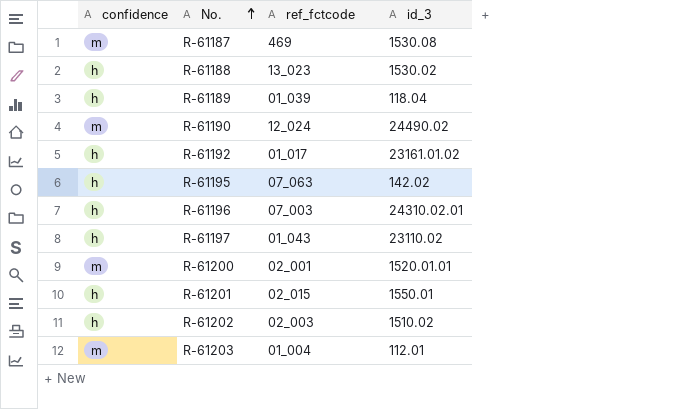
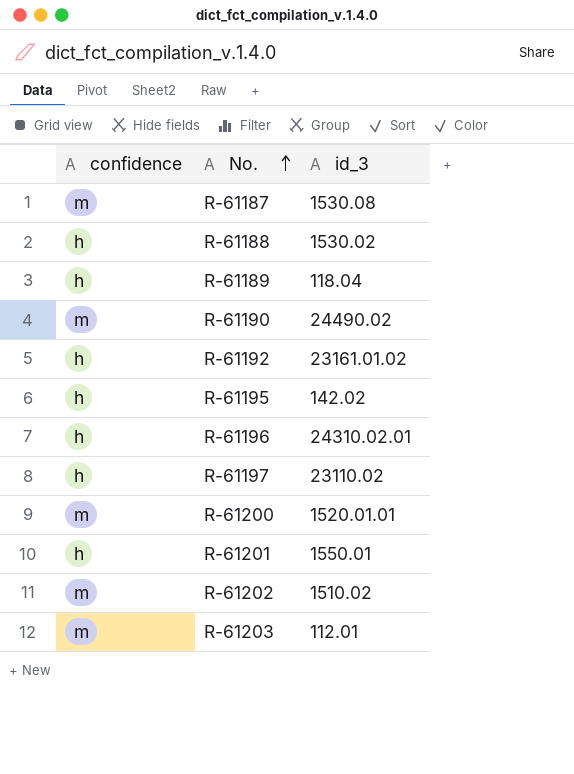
column ref_fctcode | position: 3 -> none
R-61202 | confidence: h -> m

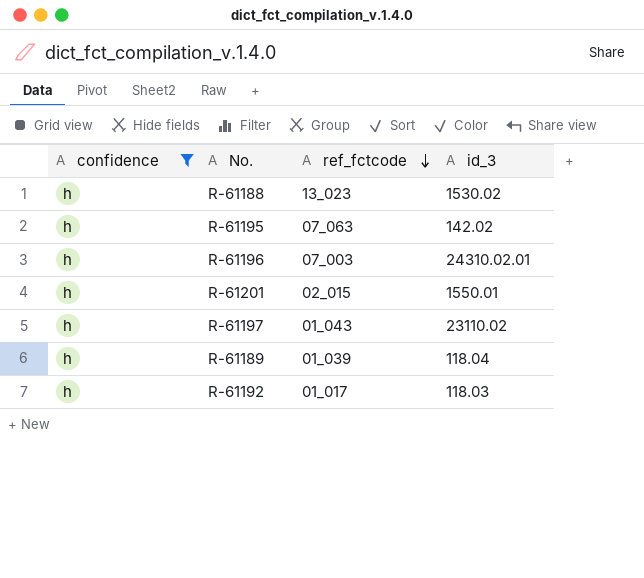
filter: none -> confidence = h
row order: No. ascending -> ref_fctcode descending
column ref_fctcode | position: none -> 3
R-61192 | id_3: 23161.01.02 -> 118.03

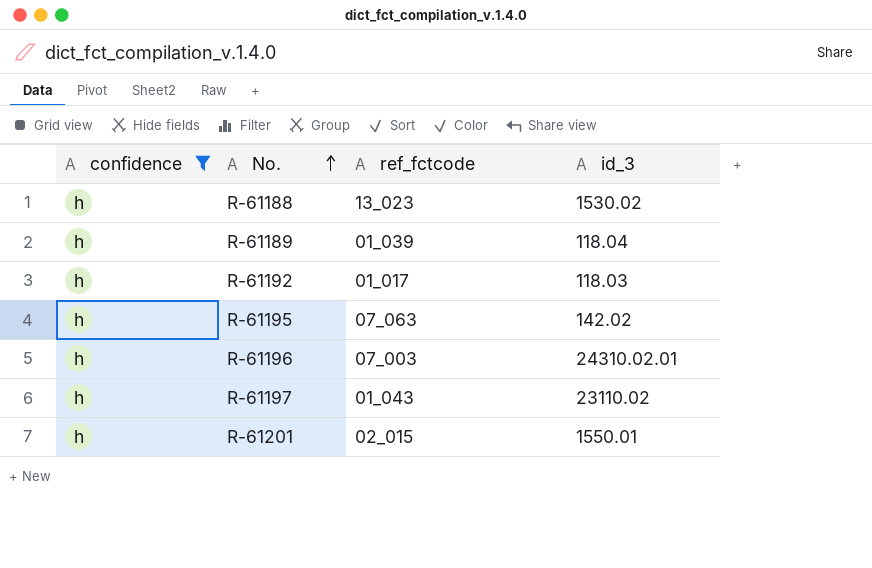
row order: ref_fctcode descending -> No. ascending

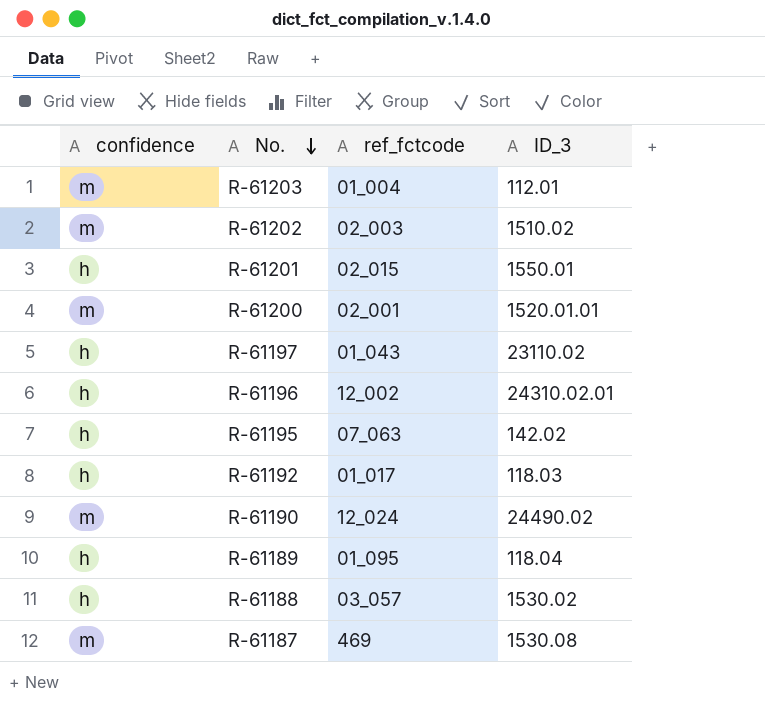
filter: confidence = h -> none
row order: No. ascending -> No. descending
column name: id_3 -> ID_3
R-61196 | ref_fctcode: 07_003 -> 12_002
R-61189 | ref_fctcode: 01_039 -> 01_095
R-61188 | ref_fctcode: 13_023 -> 03_057

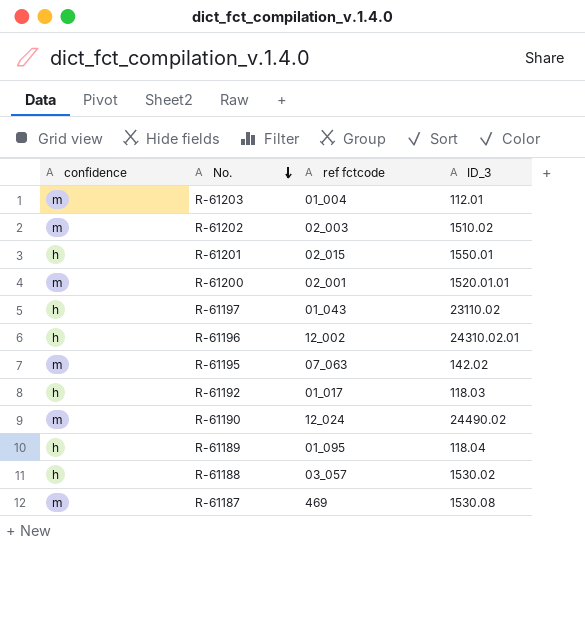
column name: ref_fctcode -> ref fctcode
R-61195 | confidence: h -> m

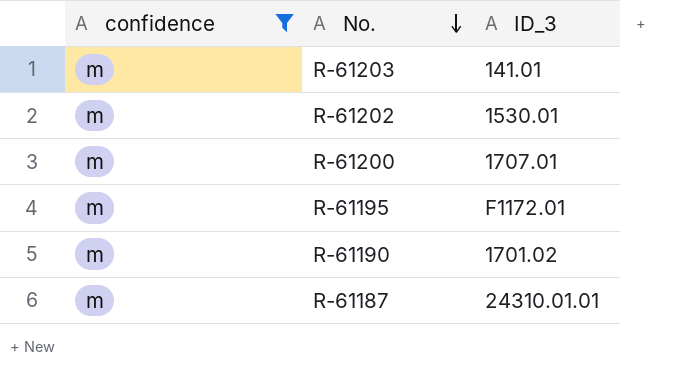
filter: none -> confidence = m
column ref fctcode | position: 3 -> none
R-61203 | ID_3: 112.01 -> 141.01
R-61202 | ID_3: 1510.02 -> 1530.01
R-61200 | ID_3: 1520.01.01 -> 1707.01
R-61195 | ID_3: 142.02 -> F1172.01
R-61190 | ID_3: 24490.02 -> 1701.02
R-61187 | ID_3: 1530.08 -> 24310.01.01

